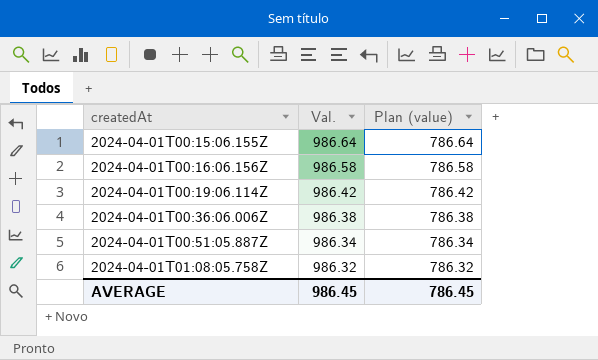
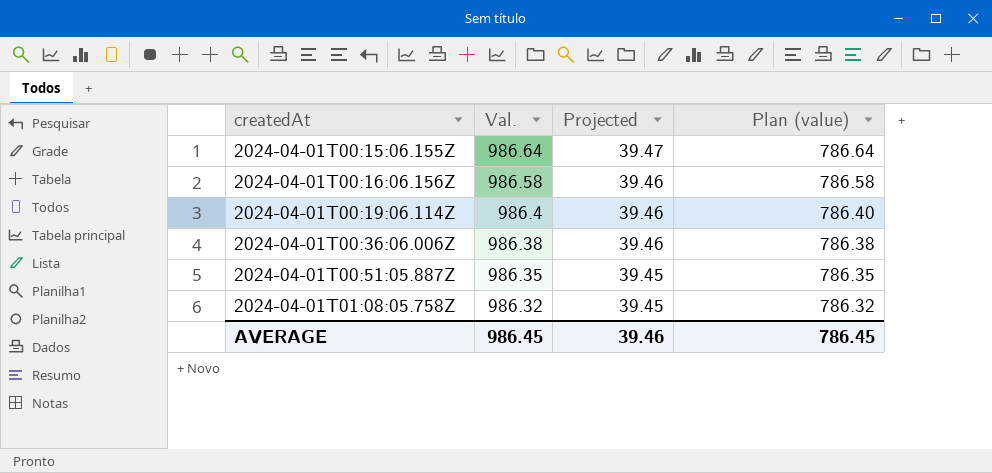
column Projected | formula: none -> [Val.] * 0.04
2024-04-01T00:19:06.114Z | Val.: 986.42 -> 986.4
2024-04-01T00:19:06.114Z | Plan (value): 786.42 -> 786.40
2024-04-01T00:51:05.887Z | Val.: 986.34 -> 986.35
2024-04-01T00:51:05.887Z | Plan (value): 786.34 -> 786.35

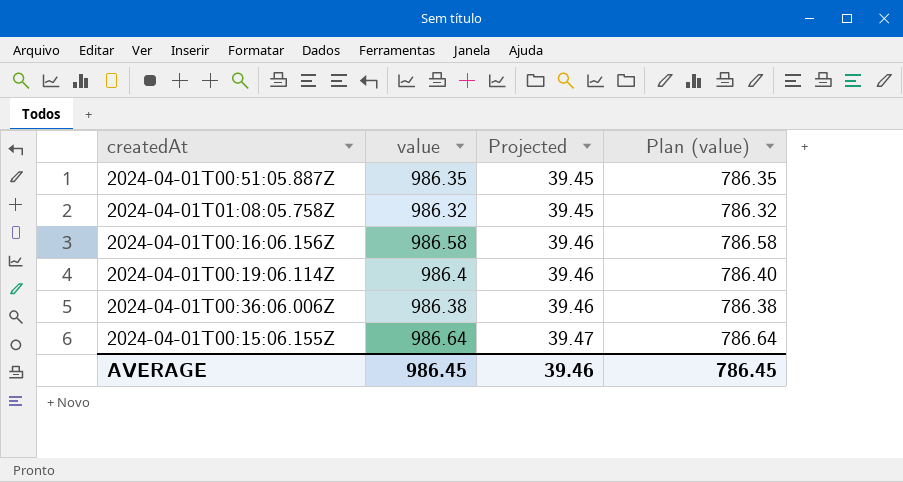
row order: createdAt ascending -> Projected ascending
column name: Val. -> value

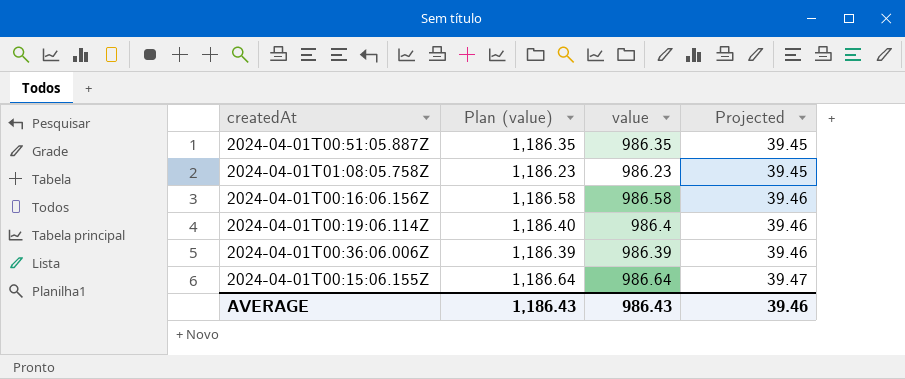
column Plan (value) | formula: [value] - 200 -> [value] + 200
column Plan (value) | position: 4 -> 2
2024-04-01T01:08:05.758Z | value: 986.32 -> 986.23
2024-04-01T00:36:06.006Z | value: 986.38 -> 986.39
AVERAGE | Plan (value): 786.45 -> 1,186.43
AVERAGE | value: 986.45 -> 986.43

